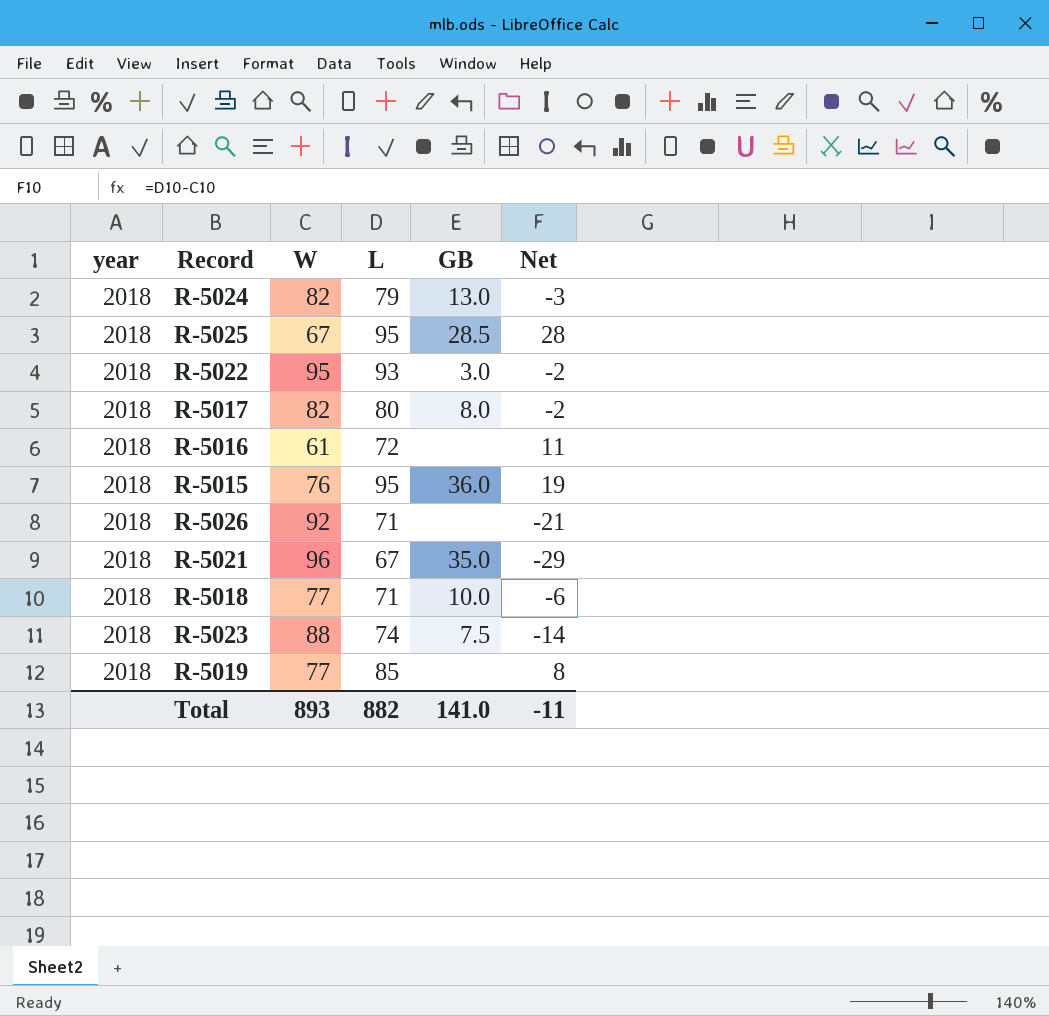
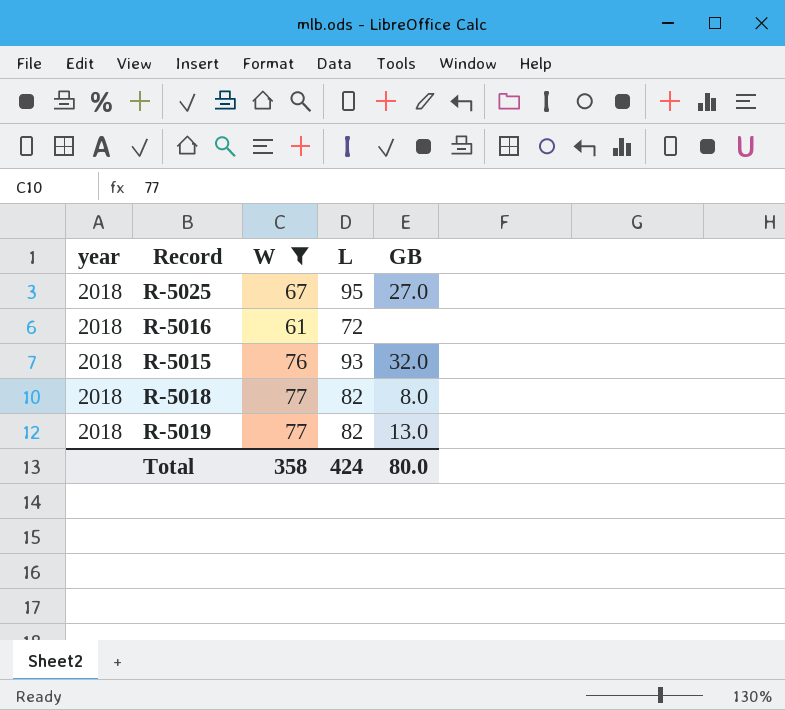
filter: none -> W <= 77
column Net | formula: [L] - [W] -> none
R-5025 | GB: 28.5 -> 27.0
R-5015 | L: 95 -> 93
R-5015 | GB: 36.0 -> 32.0
R-5018 | L: 71 -> 82
R-5018 | GB: 10.0 -> 8.0
R-5019 | L: 85 -> 82
R-5019 | GB: none -> 13.0
Total | W: 893 -> 358
Total | L: 882 -> 424
Total | GB: 141.0 -> 80.0

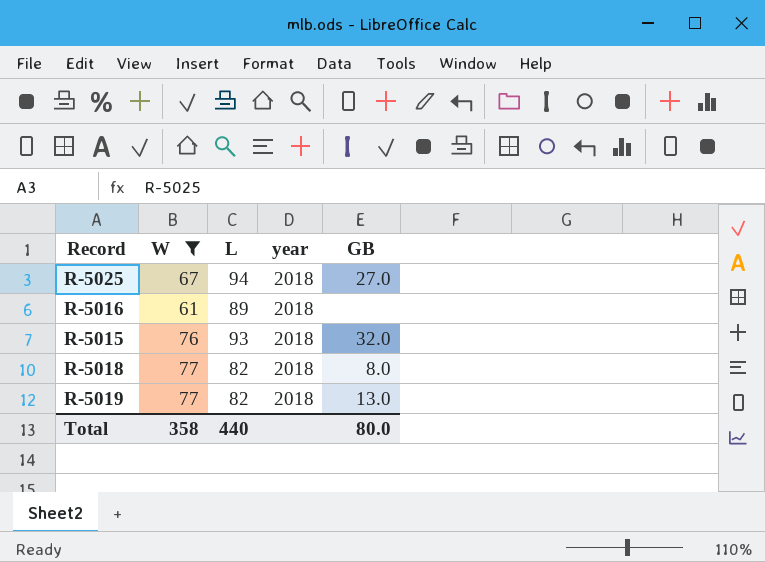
column year | position: 1 -> 4
R-5025 | L: 95 -> 94
R-5016 | L: 72 -> 89
Total | L: 424 -> 440

